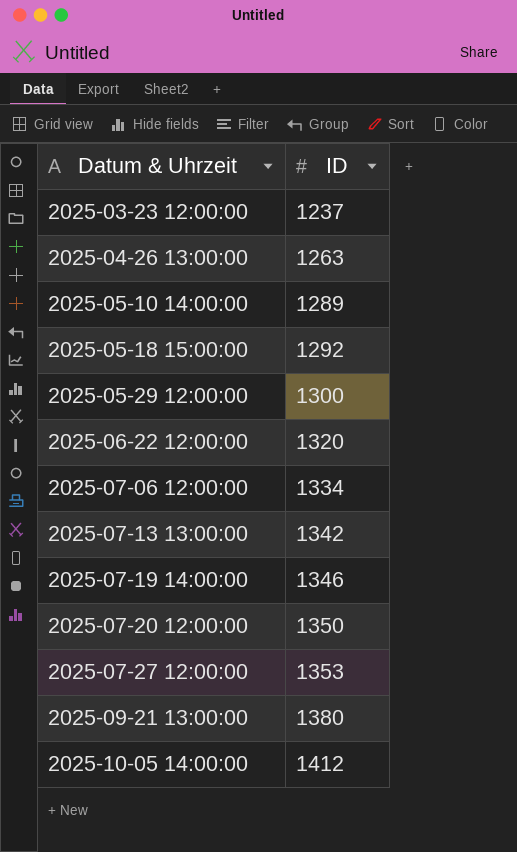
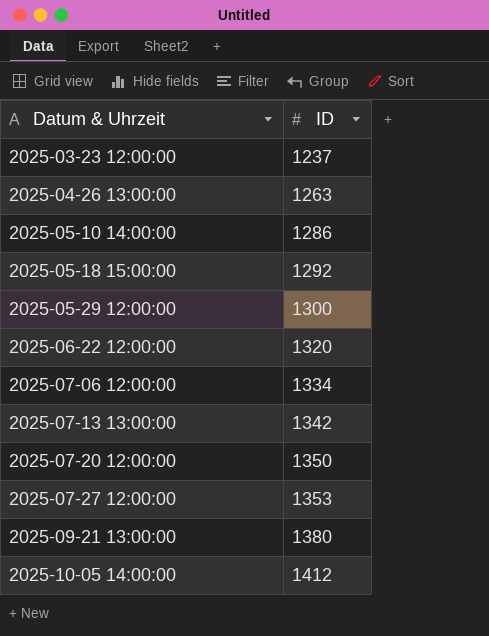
row 2025-07-19 14:00:00: 1346 -> none
2025-05-10 14:00:00 | ID: 1289 -> 1286

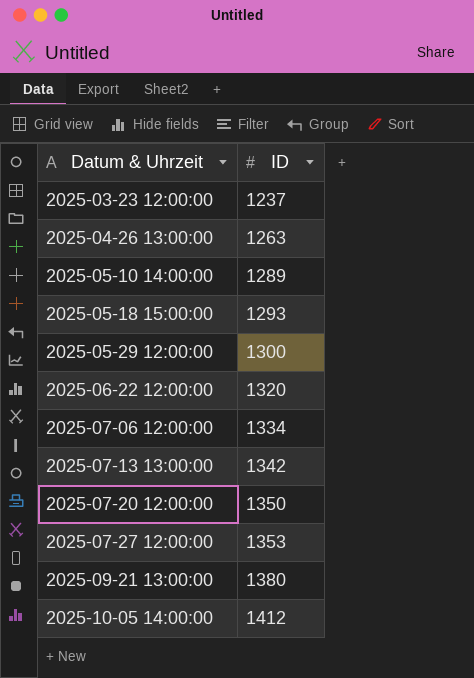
2025-05-10 14:00:00 | ID: 1286 -> 1289
2025-05-18 15:00:00 | ID: 1292 -> 1293

